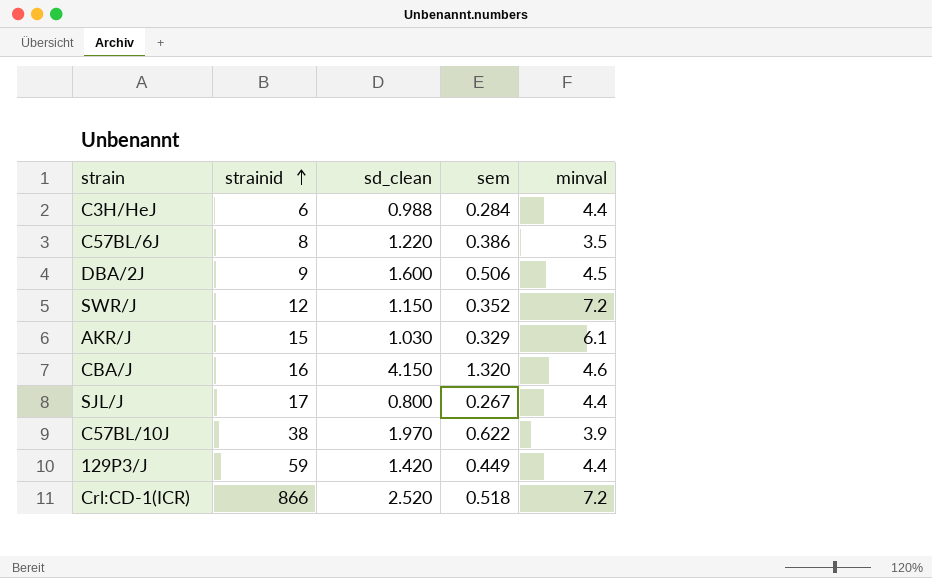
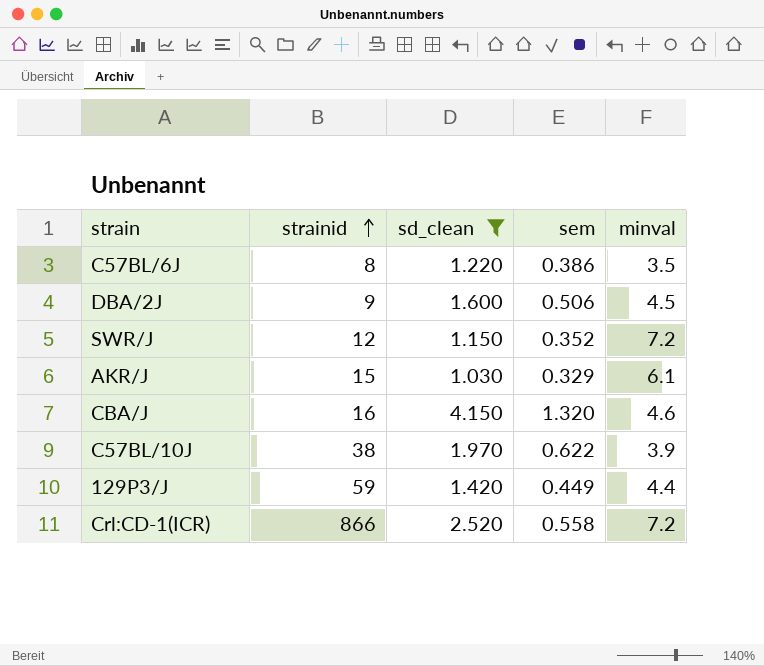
filter: none -> sd_clean >= 1.030
Crl:CD-1(ICR) | sem: 0.518 -> 0.558

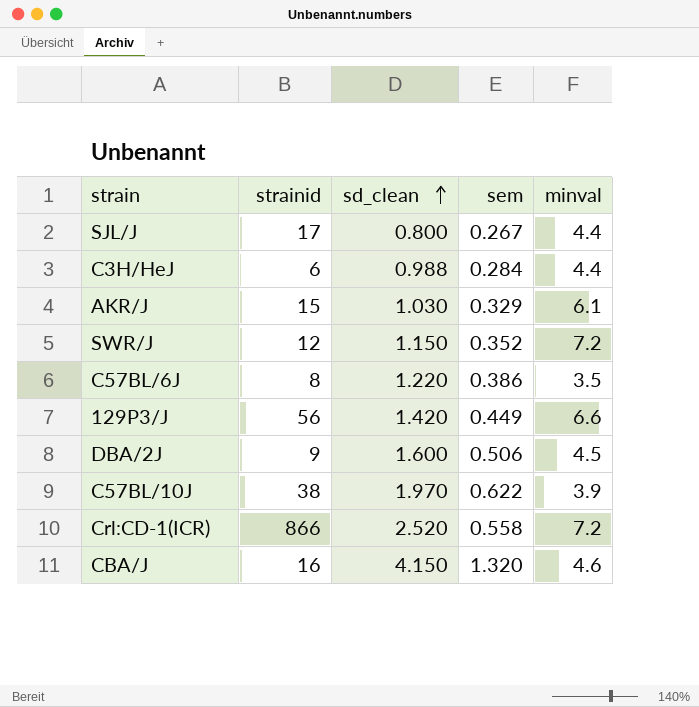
filter: sd_clean >= 1.030 -> none
row order: strainid ascending -> sd_clean ascending
129P3/J | strainid: 59 -> 56
129P3/J | minval: 4.4 -> 6.6

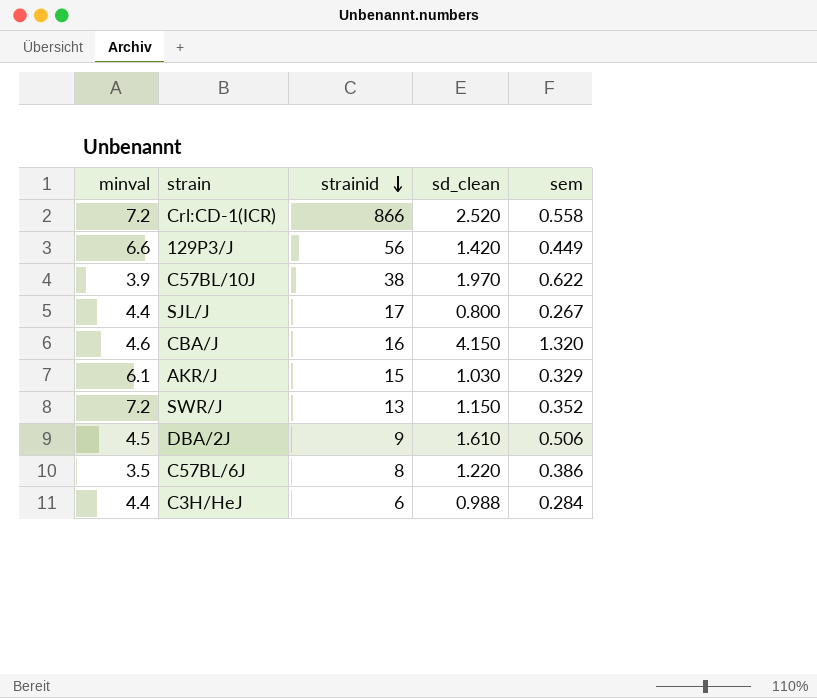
row order: sd_clean ascending -> strainid descending
column minval | position: 5 -> 1
SWR/J | strainid: 12 -> 13
DBA/2J | sd_clean: 1.600 -> 1.610

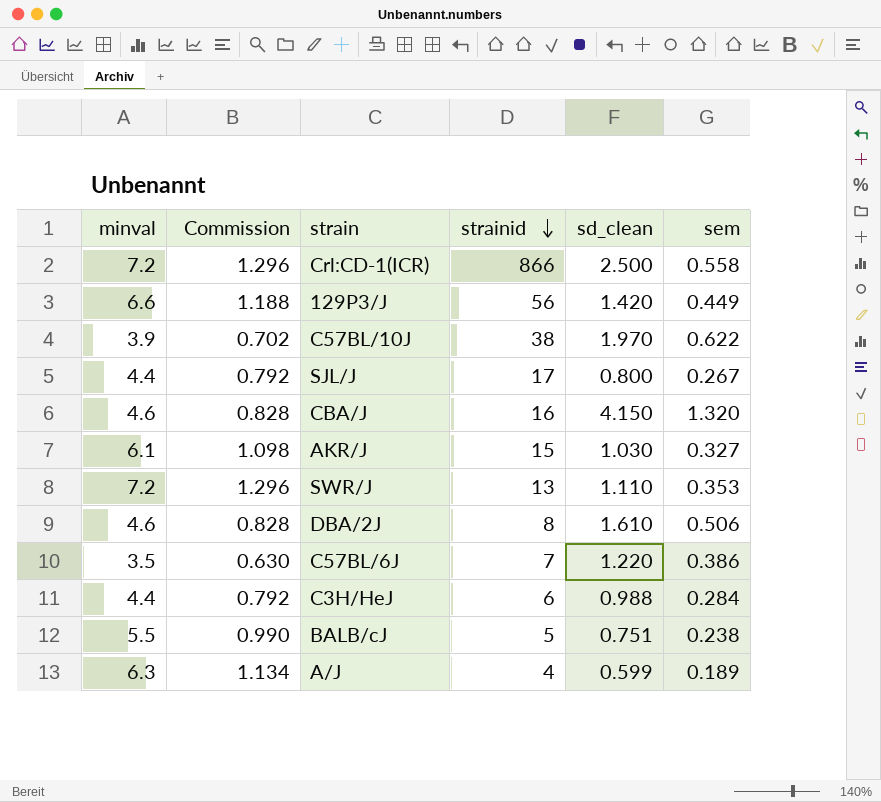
column Commission | formula: none -> [minval] * 0.18
Crl:CD-1(ICR) | sd_clean: 2.520 -> 2.500
AKR/J | sem: 0.329 -> 0.327
SWR/J | sd_clean: 1.150 -> 1.110
SWR/J | sem: 0.352 -> 0.353
DBA/2J | minval: 4.5 -> 4.6
DBA/2J | strainid: 9 -> 8
C57BL/6J | strainid: 8 -> 7
row BALB/cJ: none -> 5.5 | 0.990 | 5 | 0.751 | 0.238
row A/J: none -> 6.3 | 1.134 | 4 | 0.599 | 0.189

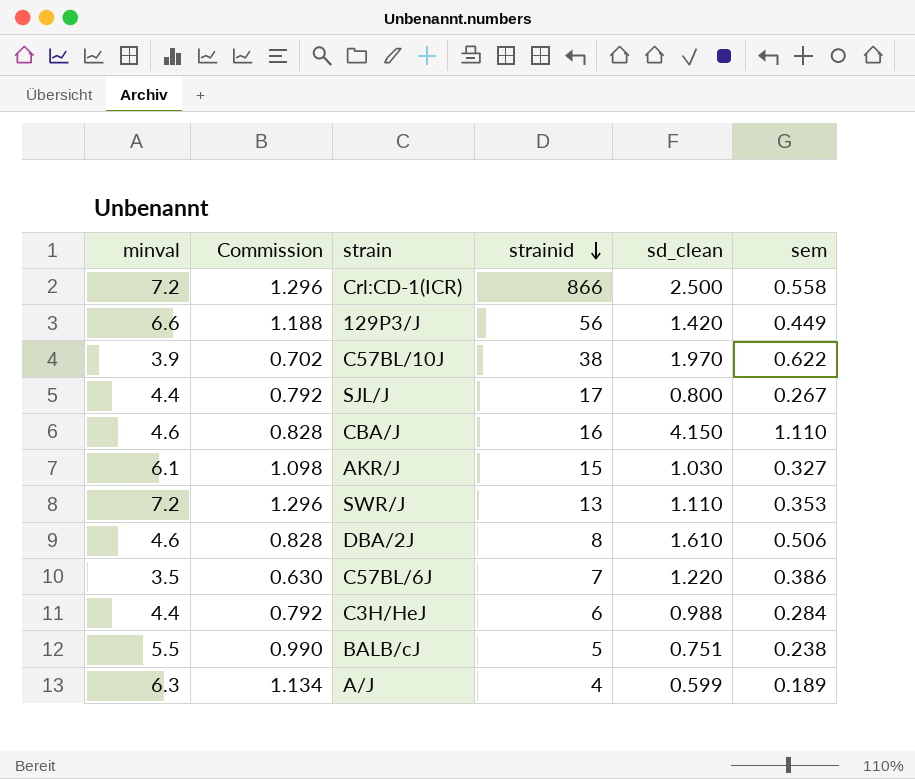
CBA/J | sem: 1.320 -> 1.110

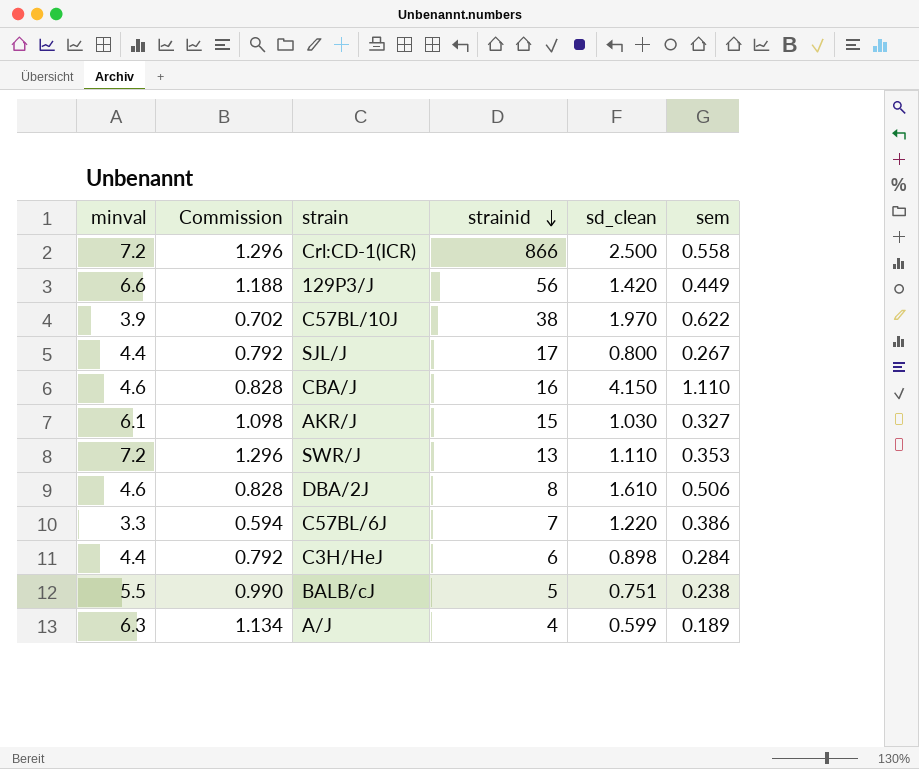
C57BL/6J | minval: 3.5 -> 3.3
C57BL/6J | Commission: 0.630 -> 0.594
C3H/HeJ | sd_clean: 0.988 -> 0.898

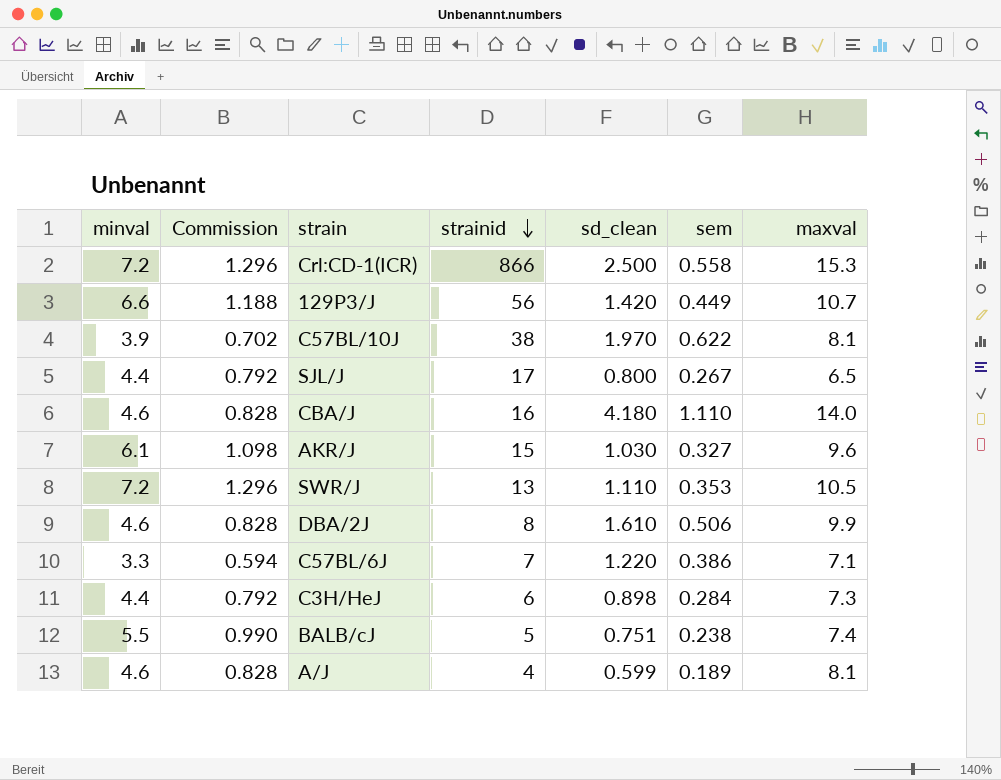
column maxval | position: none -> 7
CBA/J | sd_clean: 4.150 -> 4.180
A/J | minval: 6.3 -> 4.6
A/J | Commission: 1.134 -> 0.828

